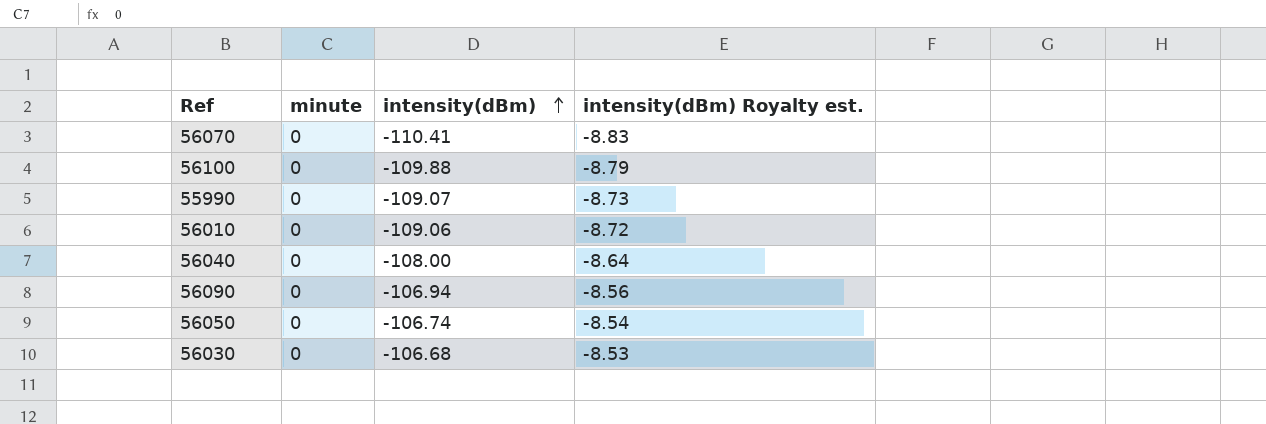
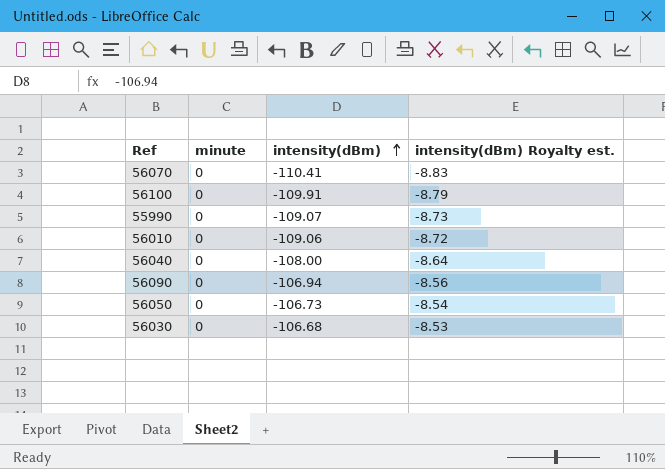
56100 | intensity(dBm): -109.88 -> -109.91
56050 | intensity(dBm): -106.74 -> -106.73

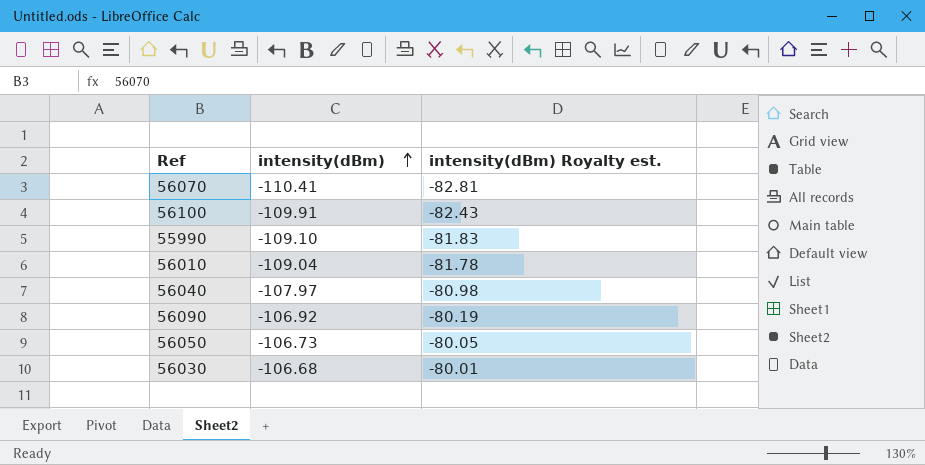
column minute | position: 2 -> none
column intensity(dBm) Royalty est. | formula: [intensity(dBm)] * 0.08 -> [intensity(dBm)] * 0.75
55990 | intensity(dBm): -109.07 -> -109.10
56010 | intensity(dBm): -109.06 -> -109.04
56040 | intensity(dBm): -108.00 -> -107.97
56090 | intensity(dBm): -106.94 -> -106.92

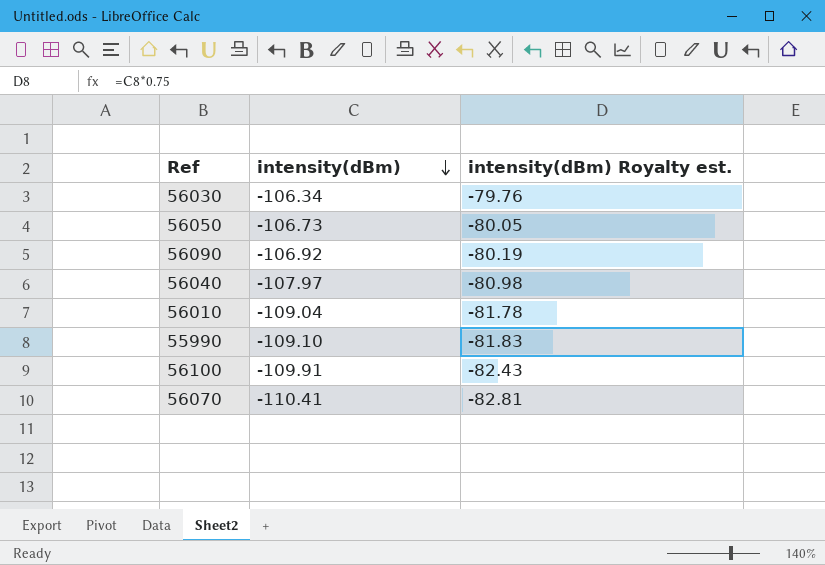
row order: intensity(dBm) ascending -> intensity(dBm) descending
56030 | intensity(dBm): -106.68 -> -106.34
56030 | intensity(dBm) Royalty est.: -80.01 -> -79.76

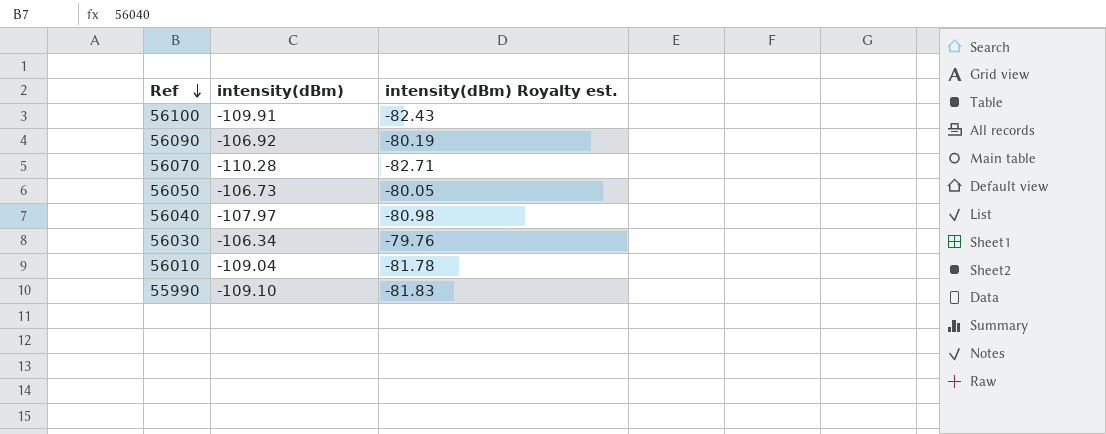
row order: intensity(dBm) descending -> Ref descending
56070 | intensity(dBm): -110.41 -> -110.28
56070 | intensity(dBm) Royalty est.: -82.81 -> -82.71

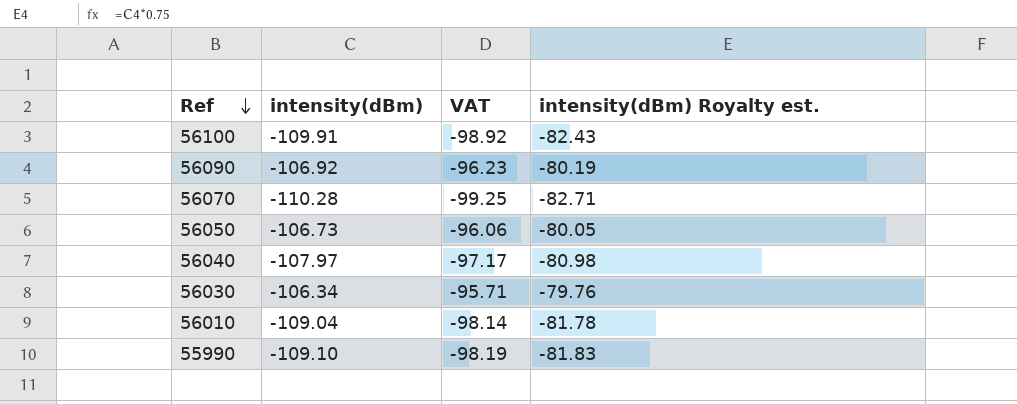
column VAT | formula: none -> [intensity(dBm)] * 0.9

